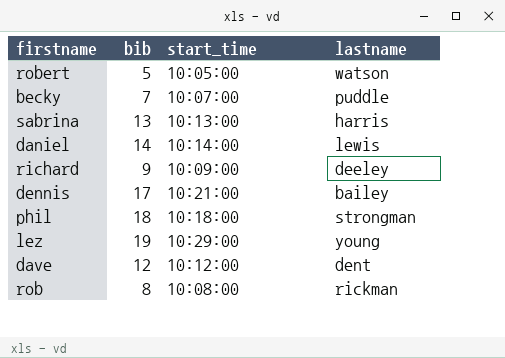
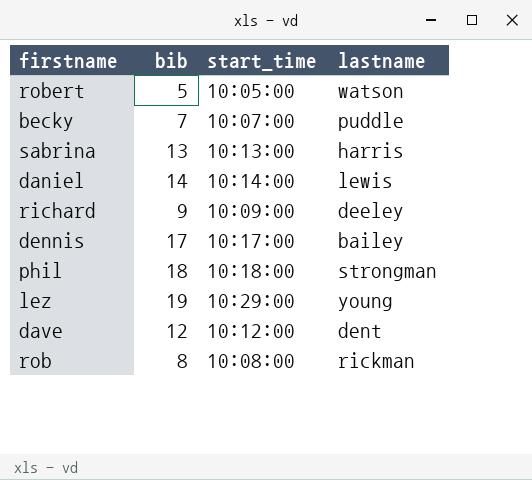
dennis | start_time: 10:21:00 -> 10:17:00

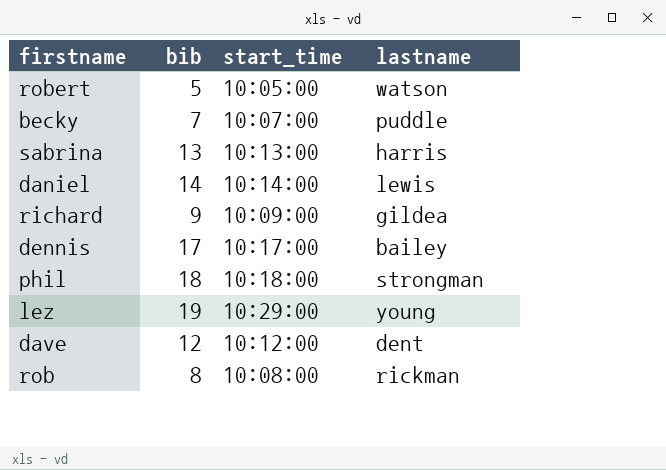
richard | lastname: deeley -> gildea

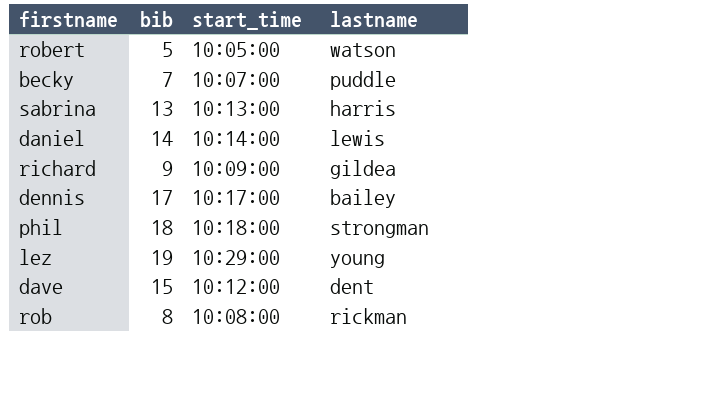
dave | bib: 12 -> 15

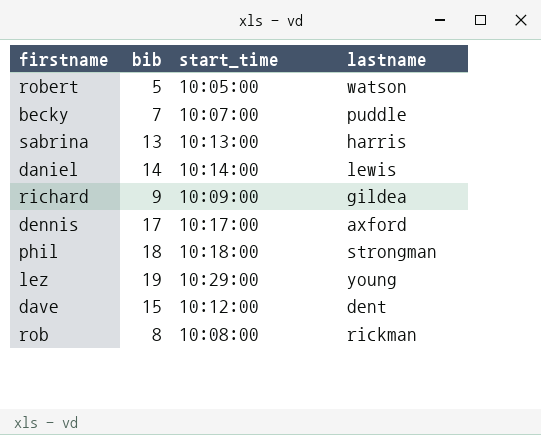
dennis | lastname: bailey -> axford

